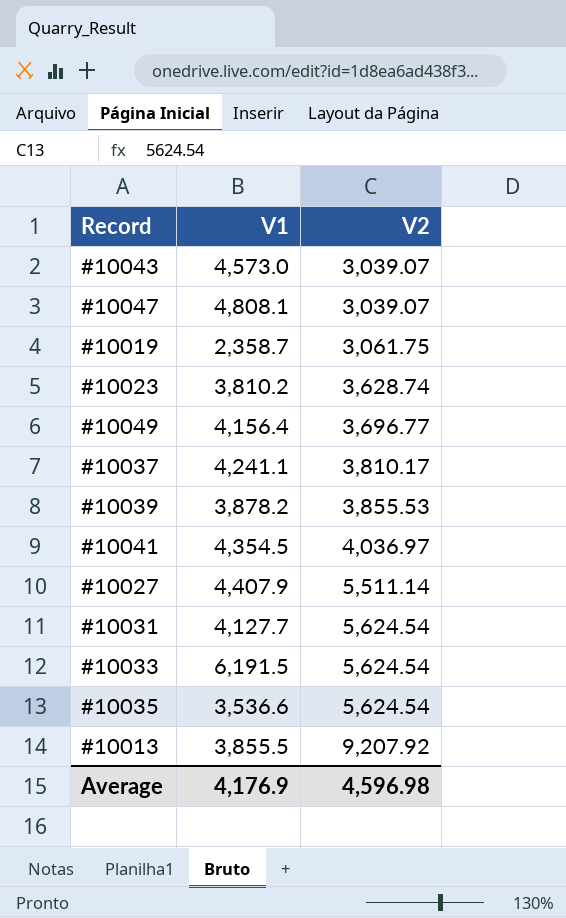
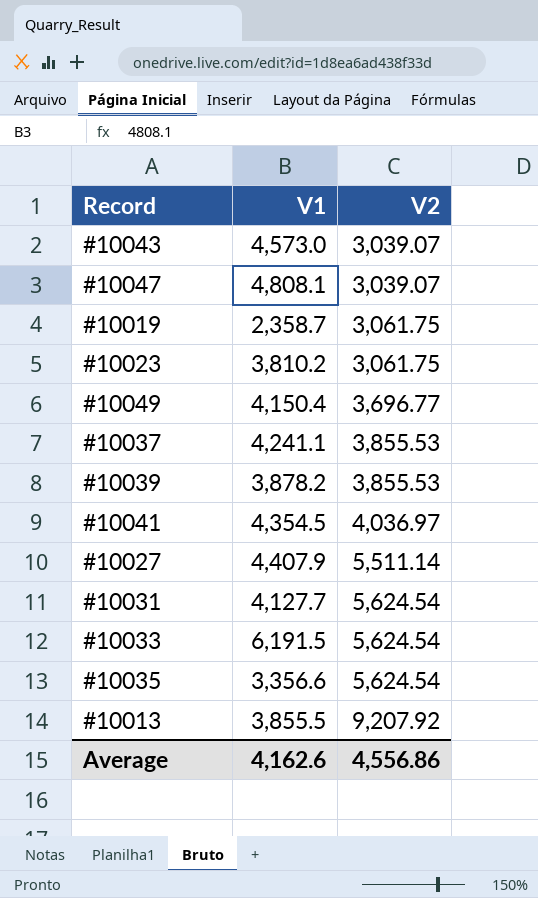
#10023 | V2: 3,628.74 -> 3,061.75
#10049 | V1: 4,156.4 -> 4,150.4
#10037 | V2: 3,810.17 -> 3,855.53
#10035 | V1: 3,536.6 -> 3,356.6
Average | V1: 4,176.9 -> 4,162.6
Average | V2: 4,596.98 -> 4,556.86

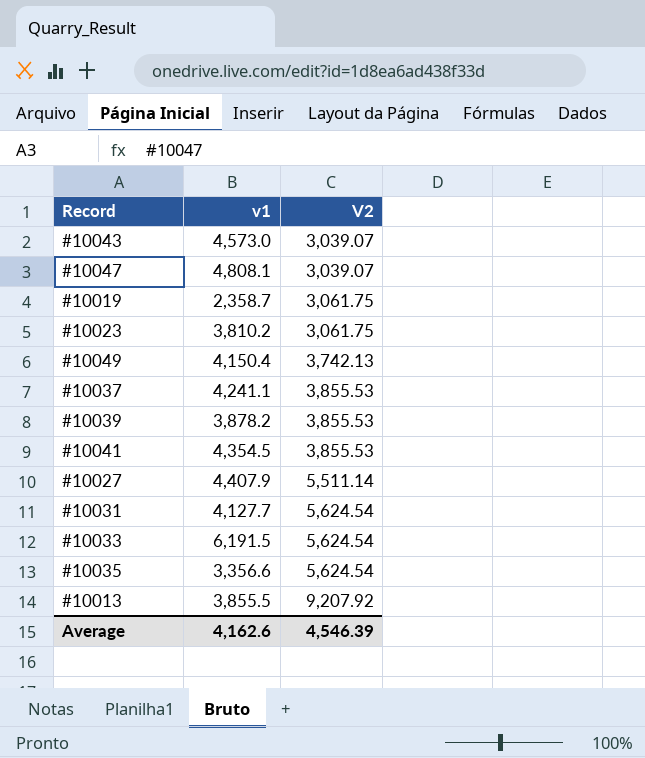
column name: V1 -> v1
#10049 | V2: 3,696.77 -> 3,742.13
#10041 | V2: 4,036.97 -> 3,855.53
Average | V2: 4,556.86 -> 4,546.39

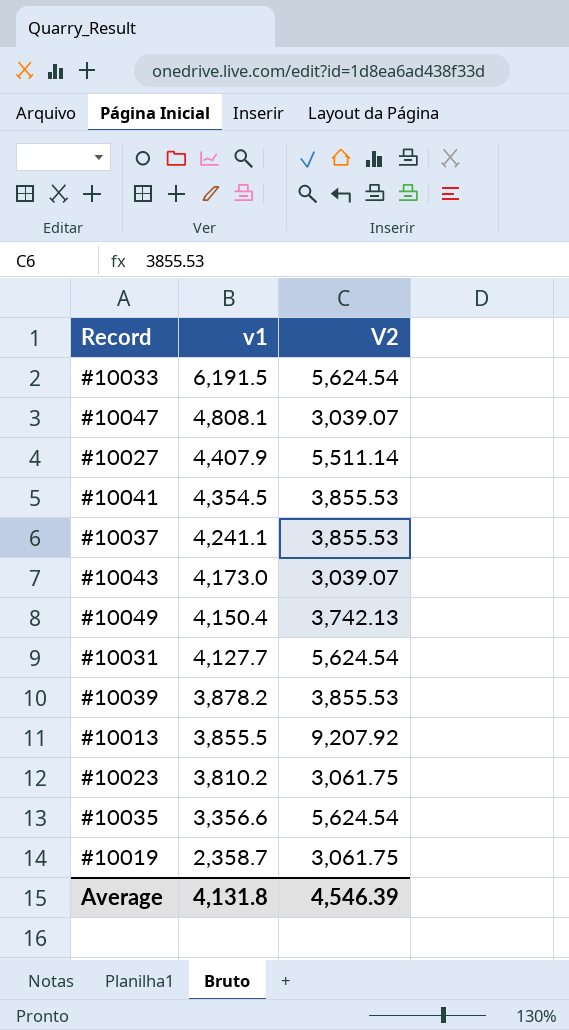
row order: V2 ascending -> v1 descending
#10043 | v1: 4,573.0 -> 4,173.0
Average | v1: 4,162.6 -> 4,131.8

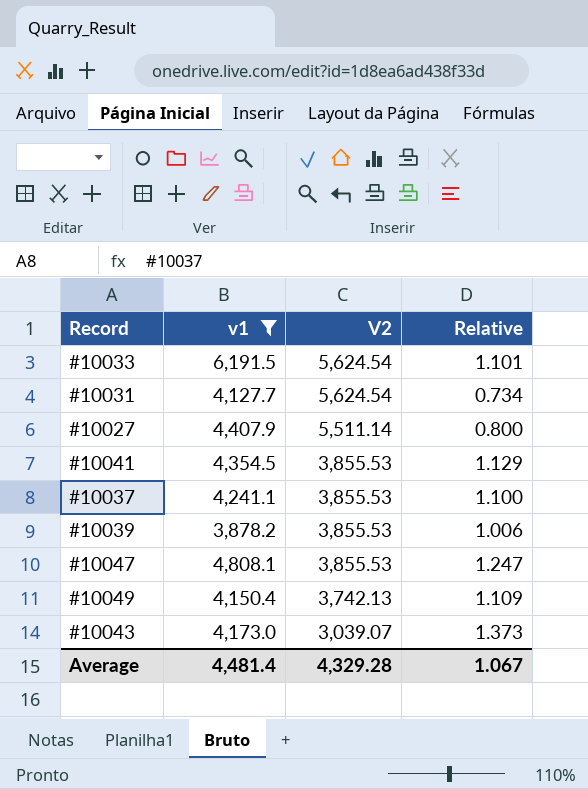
filter: none -> v1 >= 3,878.2
row order: v1 descending -> V2 descending
column Relative | formula: none -> [v1] / [V2]
#10047 | V2: 3,039.07 -> 3,855.53
Average | v1: 4,131.8 -> 4,481.4
Average | V2: 4,546.39 -> 4,329.28

